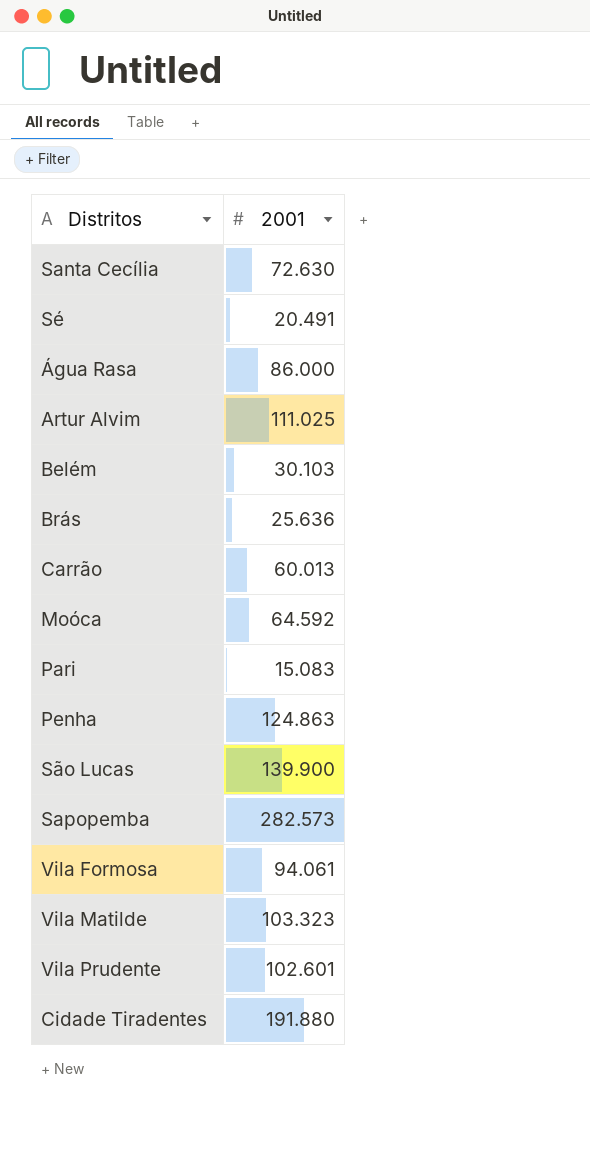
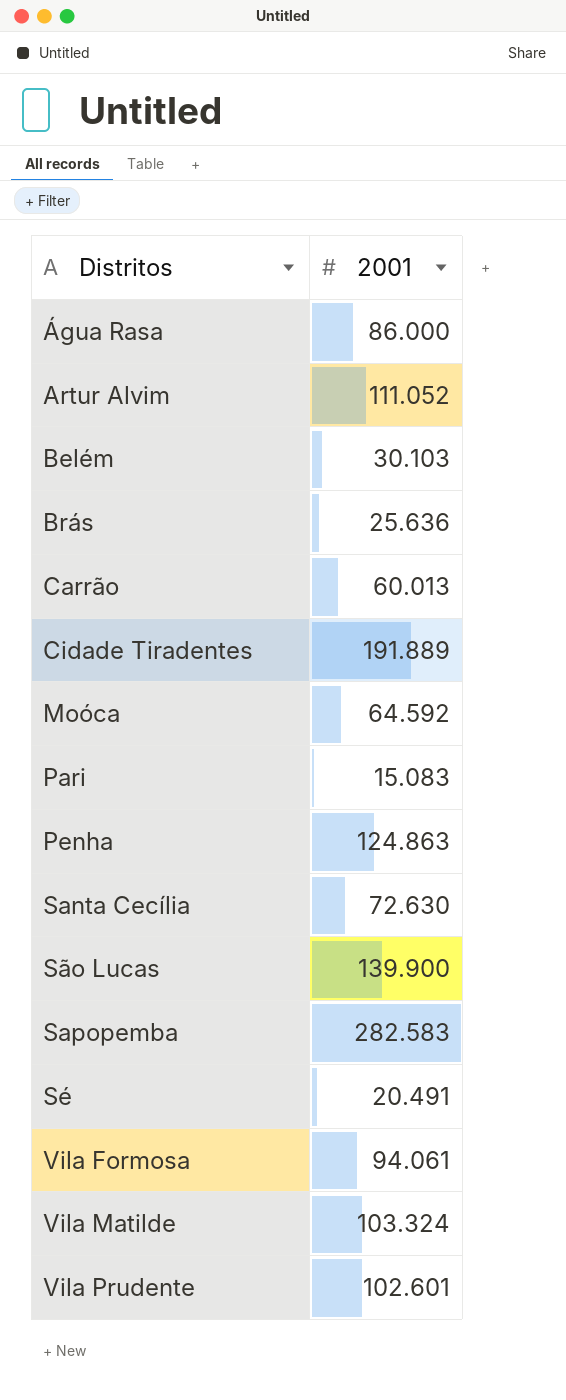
row order: none -> Distritos ascending
Artur Alvim | 2001: 111.025 -> 111.052
Cidade Tiradentes | 2001: 191.880 -> 191.889
Sapopemba | 2001: 282.573 -> 282.583
Vila Matilde | 2001: 103.323 -> 103.324

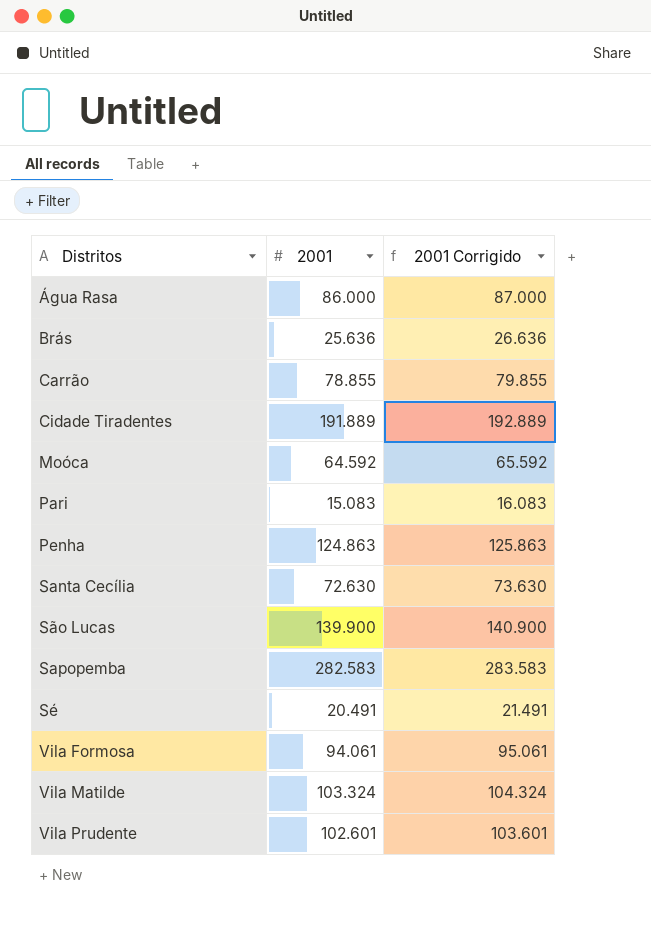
column 2001 Corrigido | formula: none -> [2001] + 1000
row Artur Alvim: 111.052 -> none
row Belém: 30.103 -> none
Carrão | 2001: 60.013 -> 78.855

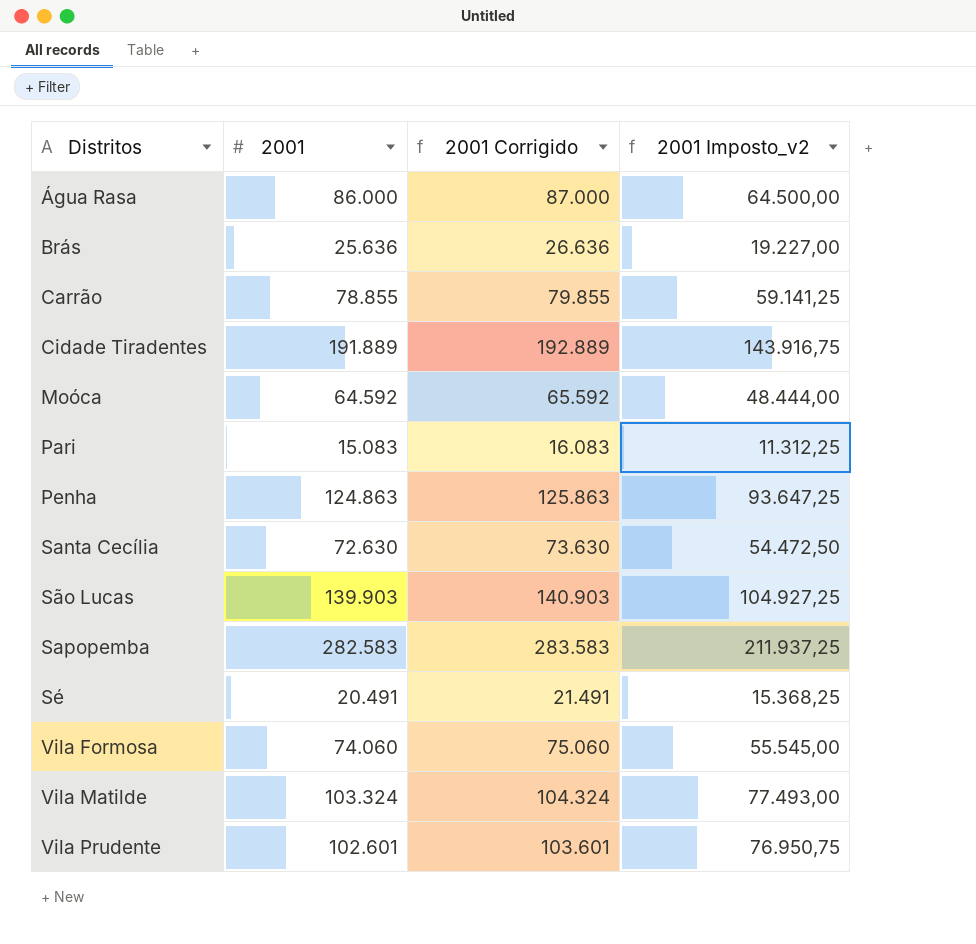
column 2001 Imposto_v2 | formula: none -> [2001] * 0,75
São Lucas | 2001: 139.900 -> 139.903
São Lucas | 2001 Corrigido: 140.900 -> 140.903
Vila Formosa | 2001: 94.061 -> 74.060
Vila Formosa | 2001 Corrigido: 95.061 -> 75.060

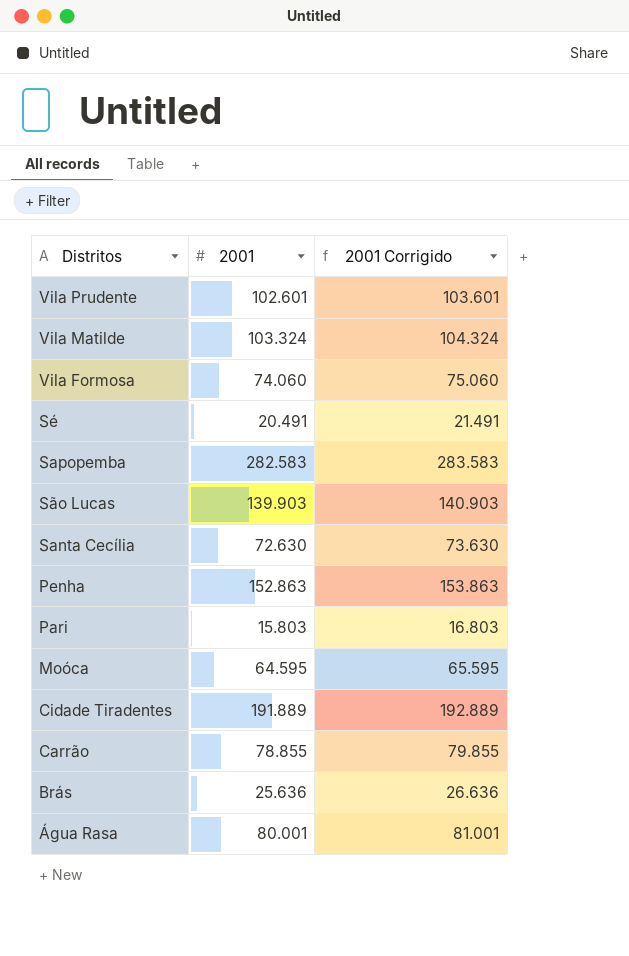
row order: Distritos ascending -> Distritos descending
column 2001 Imposto_v2 | formula: [2001] * 0,75 -> none
Penha | 2001: 124.863 -> 152.863
Penha | 2001 Corrigido: 125.863 -> 153.863
Pari | 2001: 15.083 -> 15.803
Pari | 2001 Corrigido: 16.083 -> 16.803
Moóca | 2001: 64.592 -> 64.595
Moóca | 2001 Corrigido: 65.592 -> 65.595
Água Rasa | 2001: 86.000 -> 80.001
Água Rasa | 2001 Corrigido: 87.000 -> 81.001

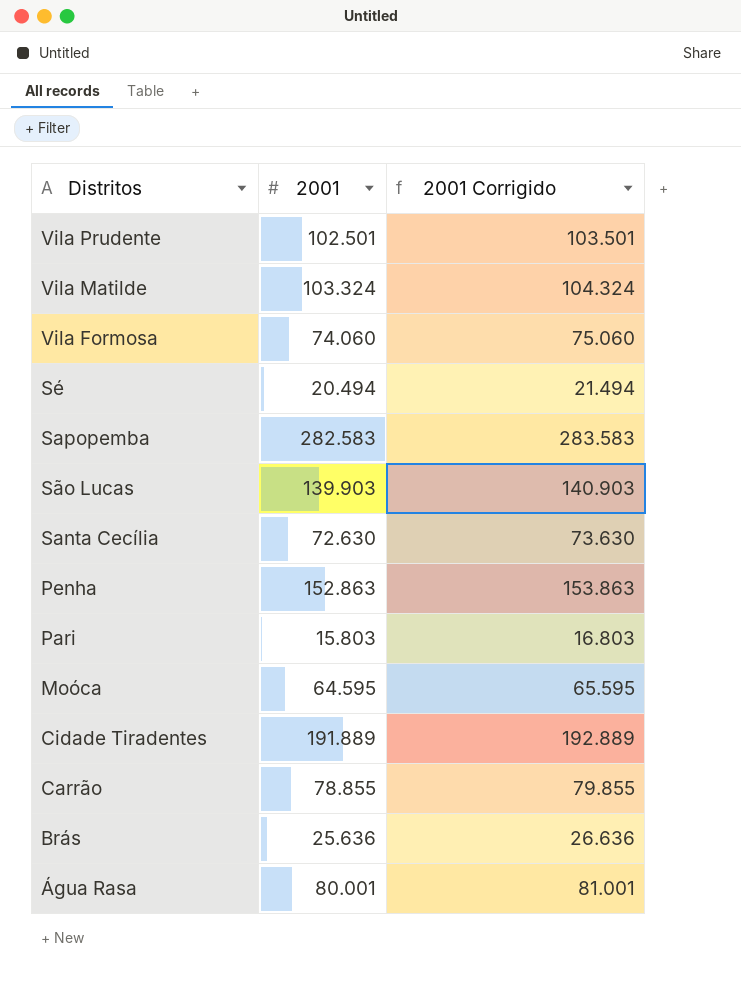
Vila Prudente | 2001: 102.601 -> 102.501
Vila Prudente | 2001 Corrigido: 103.601 -> 103.501
Sé | 2001: 20.491 -> 20.494
Sé | 2001 Corrigido: 21.491 -> 21.494

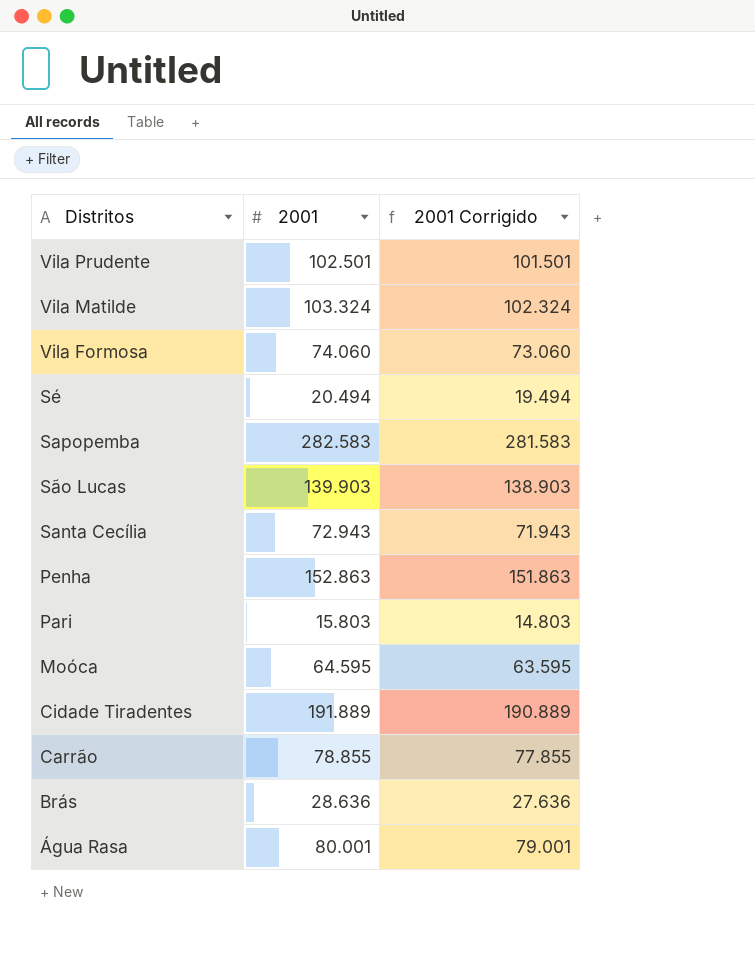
column 2001 Corrigido | formula: [2001] + 1000 -> [2001] - 1000
Santa Cecília | 2001: 72.630 -> 72.943
Brás | 2001: 25.636 -> 28.636

